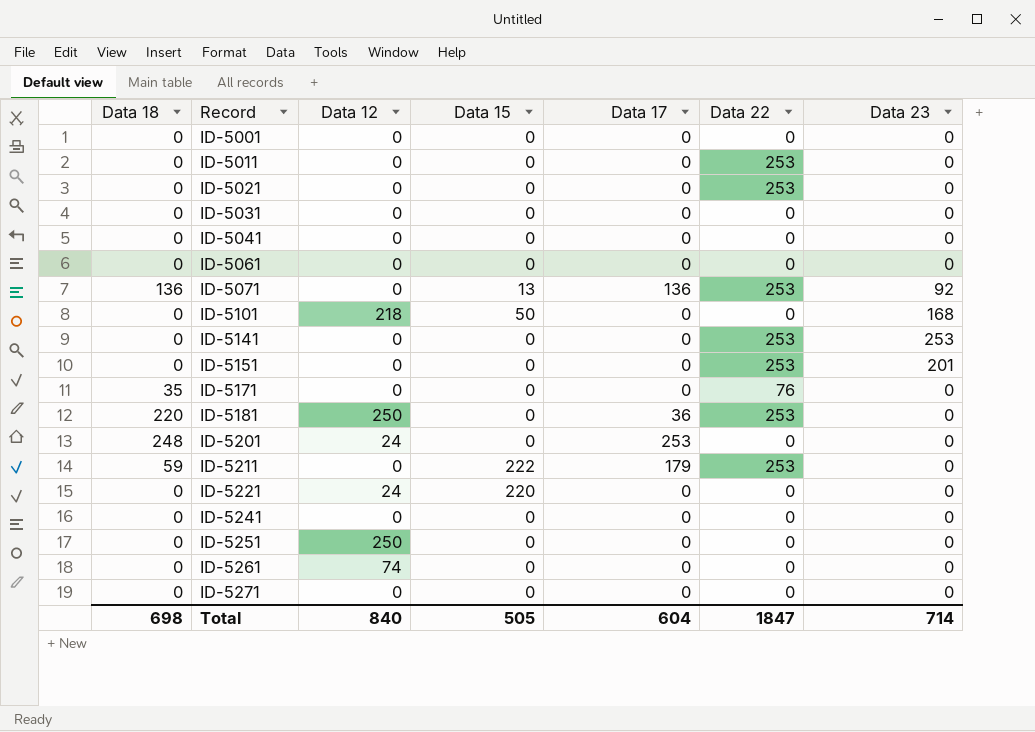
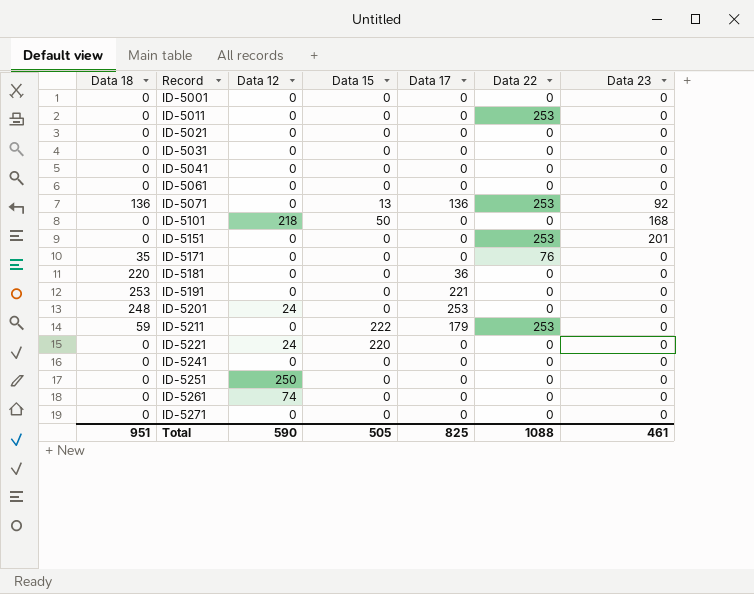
row ID-5141: 0 | 0 | 0 | 0 | 253 | 253 -> none
ID-5021 | Data 22: 253 -> 0
ID-5181 | Data 12: 250 -> 0
ID-5181 | Data 22: 253 -> 0
row ID-5191: none -> 253 | 0 | 0 | 221 | 0 | 0
Total | Data 18: 698 -> 951
Total | Data 12: 840 -> 590
Total | Data 17: 604 -> 825
Total | Data 22: 1847 -> 1088
Total | Data 23: 714 -> 461

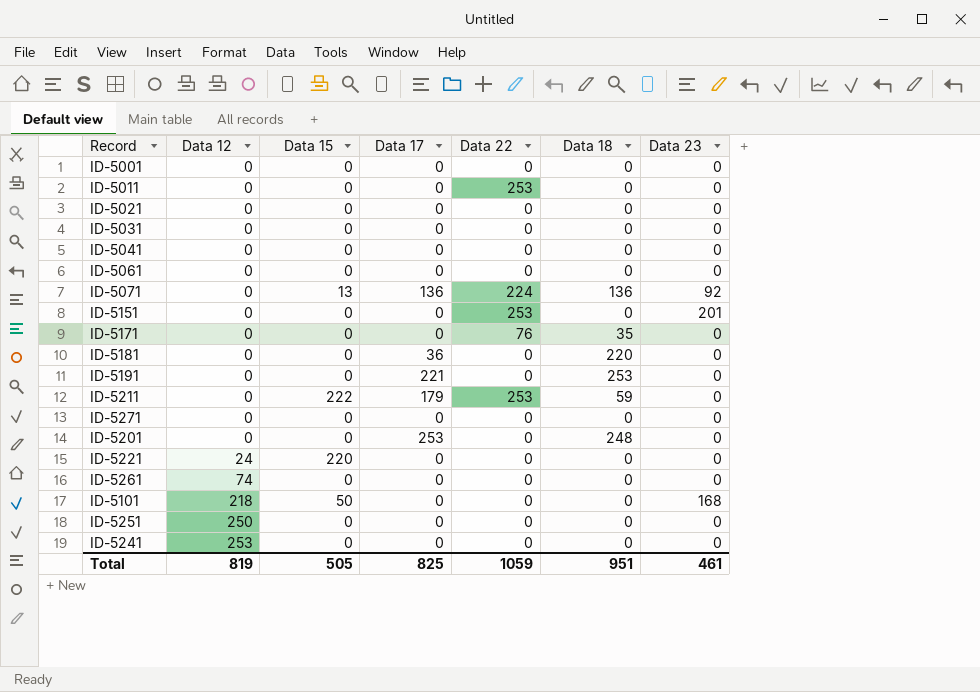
row order: Record ascending -> Data 12 ascending
column Data 18 | position: 1 -> 6
ID-5071 | Data 22: 253 -> 224
ID-5201 | Data 12: 24 -> 0
ID-5241 | Data 12: 0 -> 253
Total | Data 12: 590 -> 819
Total | Data 22: 1088 -> 1059

